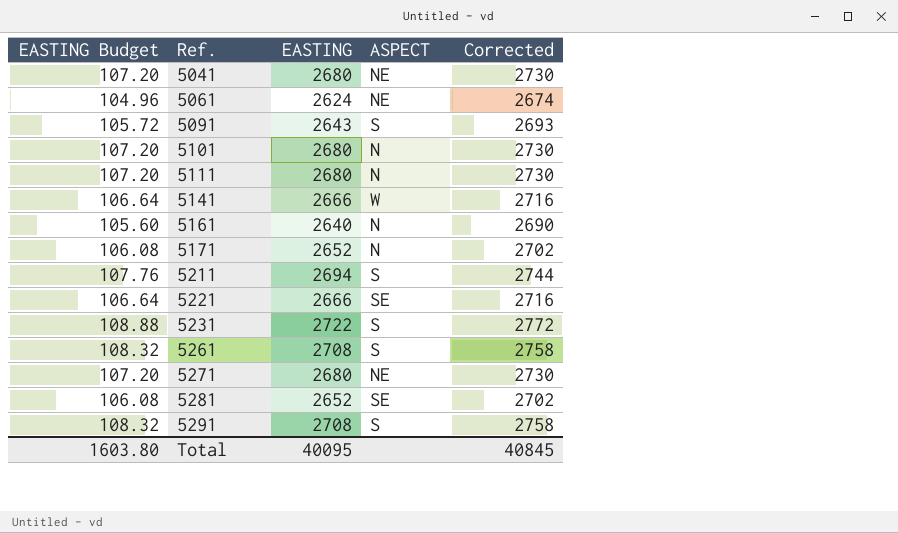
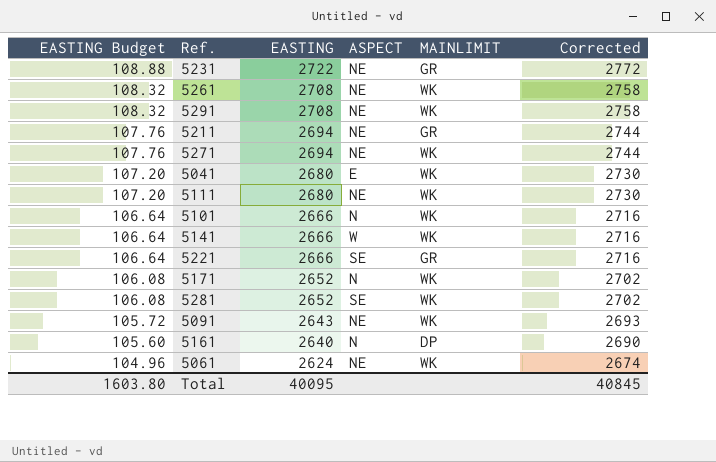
row order: Ref. ascending -> EASTING Budget descending
column MAINLIMIT | position: none -> 5
5231 | ASPECT: S -> NE
5261 | ASPECT: S -> NE
5291 | ASPECT: S -> NE
5211 | ASPECT: S -> NE
5271 | EASTING Budget: 107.20 -> 107.76
5271 | EASTING: 2680 -> 2694
5271 | Corrected: 2730 -> 2744
5041 | ASPECT: NE -> E
5111 | ASPECT: N -> NE
5101 | EASTING Budget: 107.20 -> 106.64
5101 | EASTING: 2680 -> 2666
5101 | Corrected: 2730 -> 2716
5091 | ASPECT: S -> NE

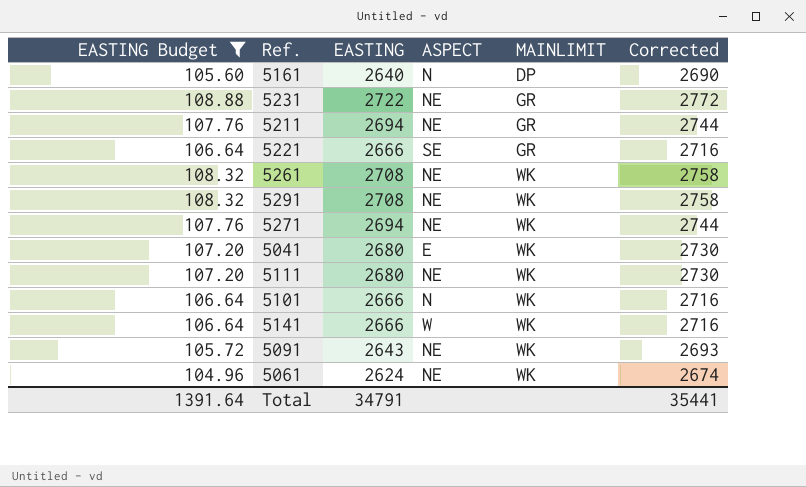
filter: none -> EASTING Budget != 106.08
row order: EASTING Budget descending -> MAINLIMIT ascending
Total | EASTING Budget: 1603.80 -> 1391.64
Total | EASTING: 40095 -> 34791
Total | Corrected: 40845 -> 35441

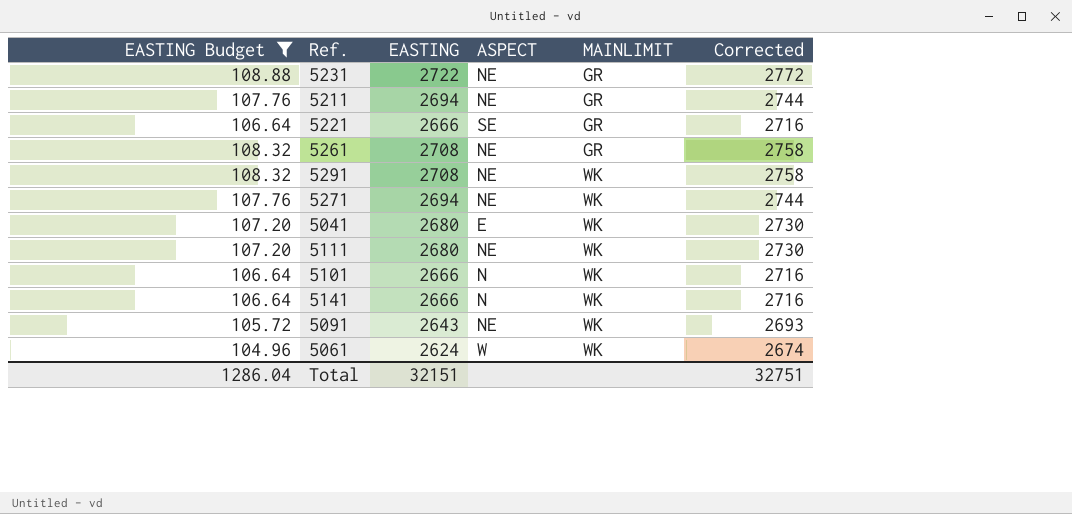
row 5161: 105.60 | 2640 | N | DP | 2690 -> none
5261 | MAINLIMIT: WK -> GR
5141 | ASPECT: W -> N
5061 | ASPECT: NE -> W
Total | EASTING Budget: 1391.64 -> 1286.04
Total | EASTING: 34791 -> 32151
Total | Corrected: 35441 -> 32751

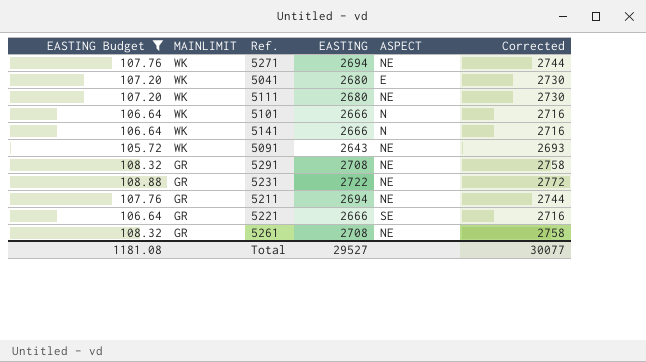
row order: MAINLIMIT ascending -> MAINLIMIT descending
column MAINLIMIT | position: 5 -> 2
row 5061: 104.96 | 2624 | W | WK | 2674 -> none
5291 | MAINLIMIT: WK -> GR
Total | EASTING Budget: 1286.04 -> 1181.08
Total | EASTING: 32151 -> 29527
Total | Corrected: 32751 -> 30077

